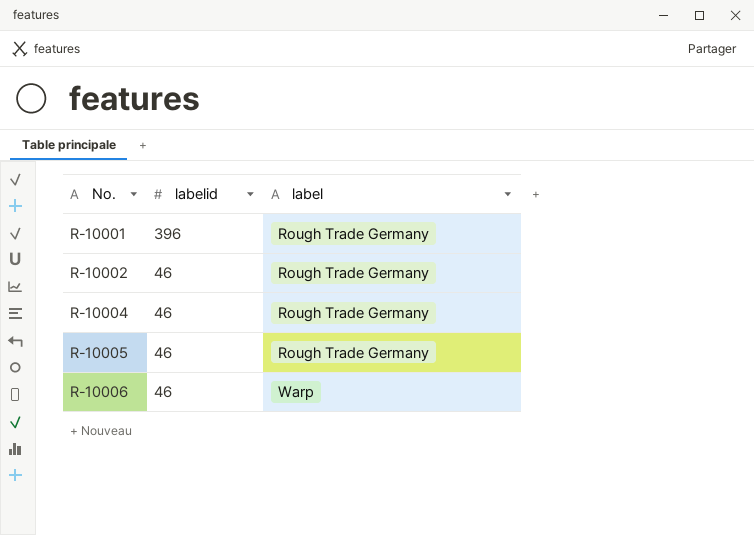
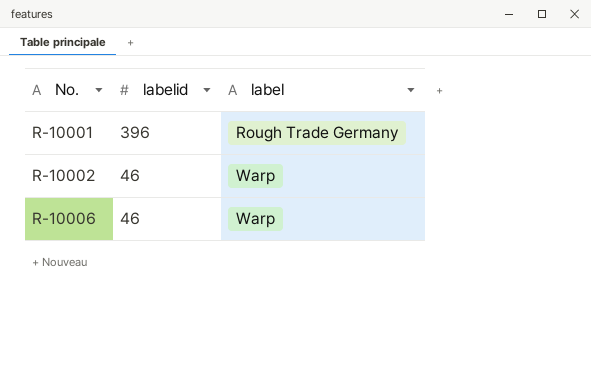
row R-10004: 46 | Rough Trade Germany -> none
row R-10005: 46 | Rough Trade Germany -> none
R-10002 | label: Rough Trade Germany -> Warp

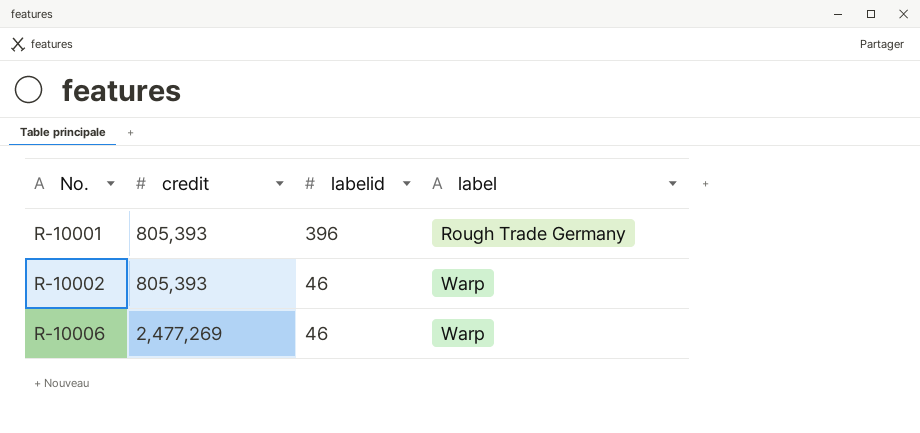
column credit | position: none -> 2

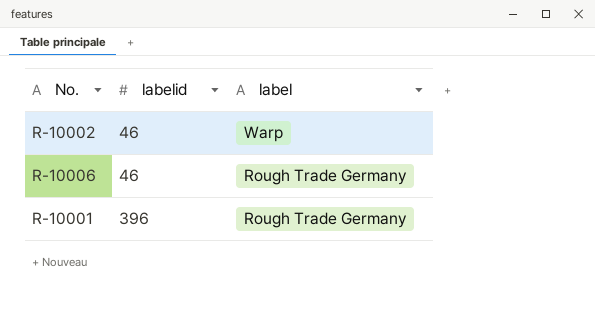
row order: No. ascending -> labelid ascending
column credit | position: 2 -> none
R-10006 | label: Warp -> Rough Trade Germany

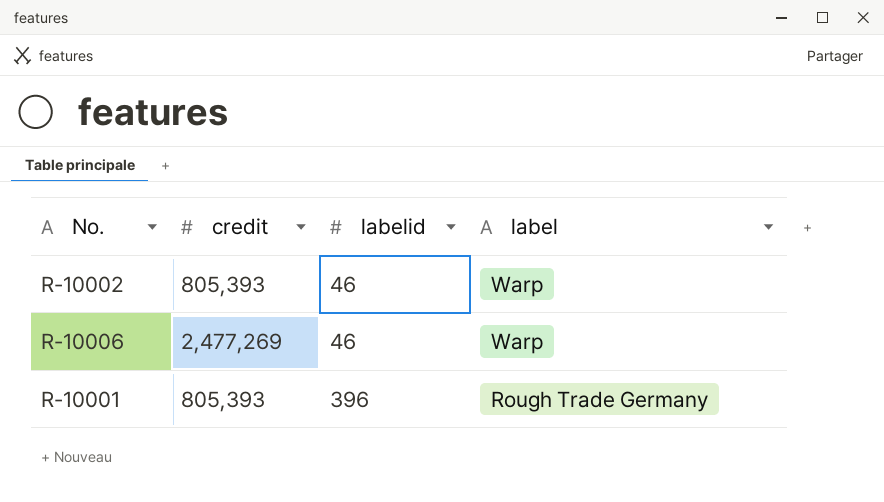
column credit | position: none -> 2
R-10006 | label: Rough Trade Germany -> Warp

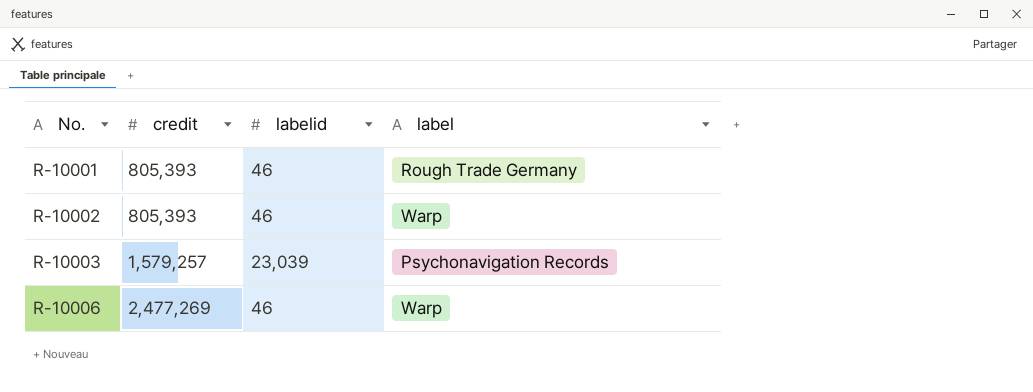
row order: labelid ascending -> No. ascending
R-10001 | labelid: 396 -> 46
row R-10003: none -> 1,579,257 | 23,039 | Psychonavigation Records

